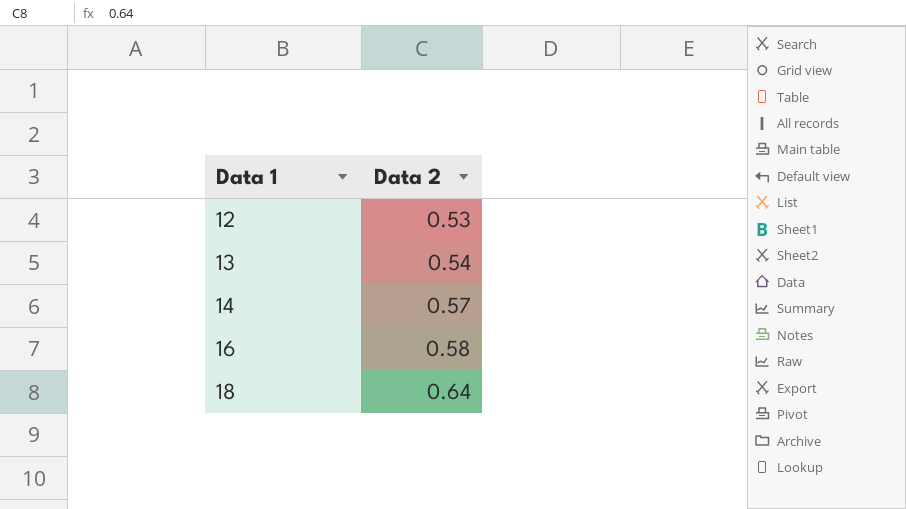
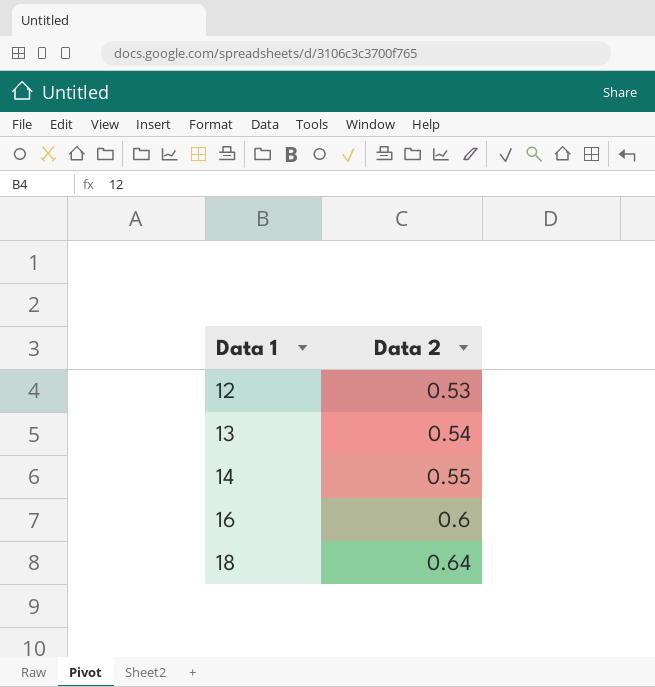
14 | Data 2: 0.57 -> 0.55
16 | Data 2: 0.58 -> 0.6

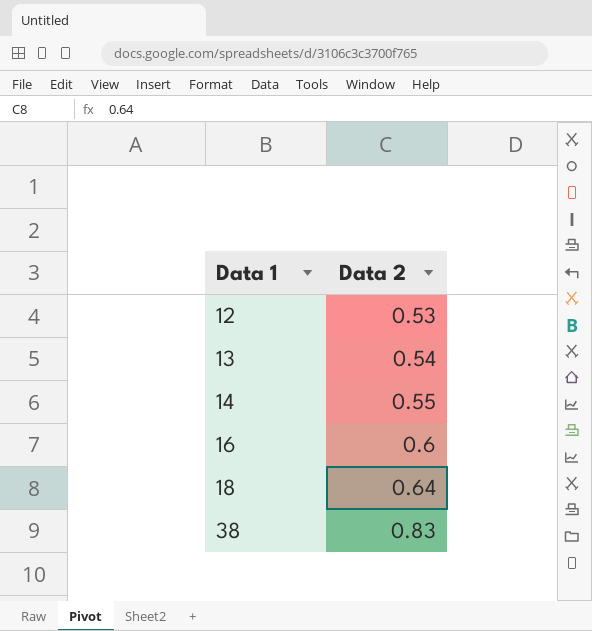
row 38: none -> 0.83

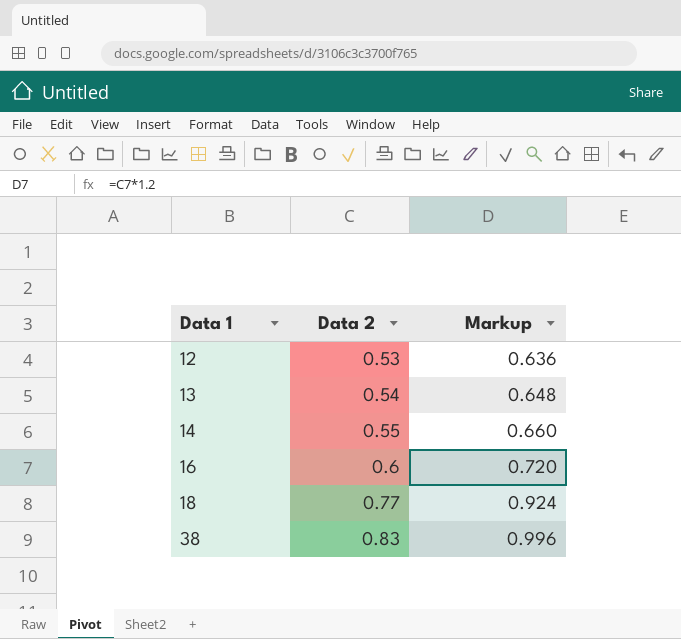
column Markup | formula: none -> [Data 2] * 1.2
18 | Data 2: 0.64 -> 0.77

